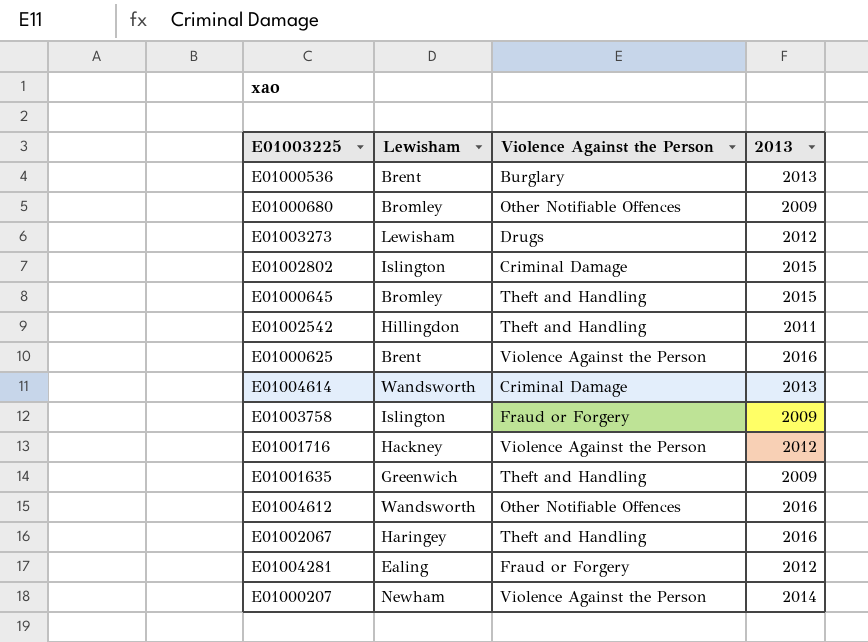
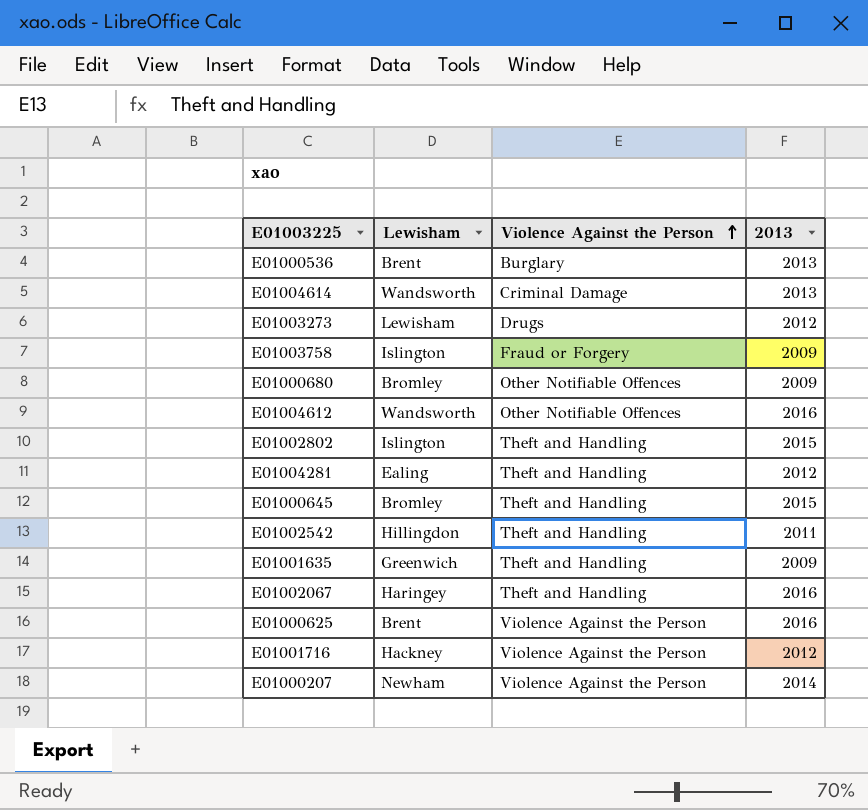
row order: none -> Violence Against the Person ascending
E01002802 | Violence Against the Person: Criminal Damage -> Theft and Handling
E01004281 | Violence Against the Person: Fraud or Forgery -> Theft and Handling

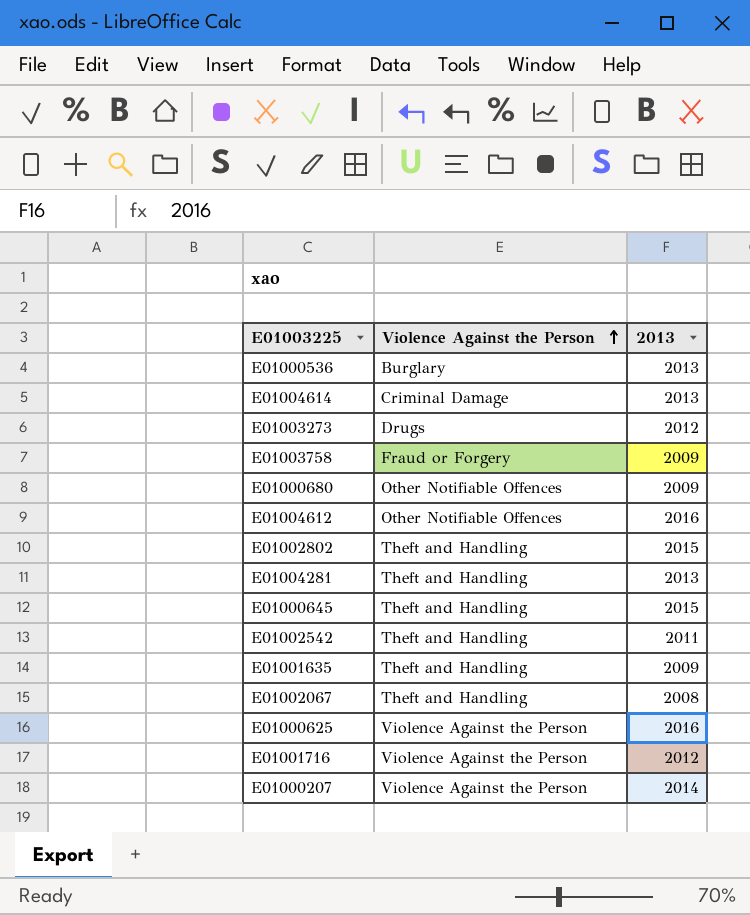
column Lewisham | position: 2 -> none
E01004281 | 2013: 2012 -> 2013
E01002067 | 2013: 2016 -> 2008

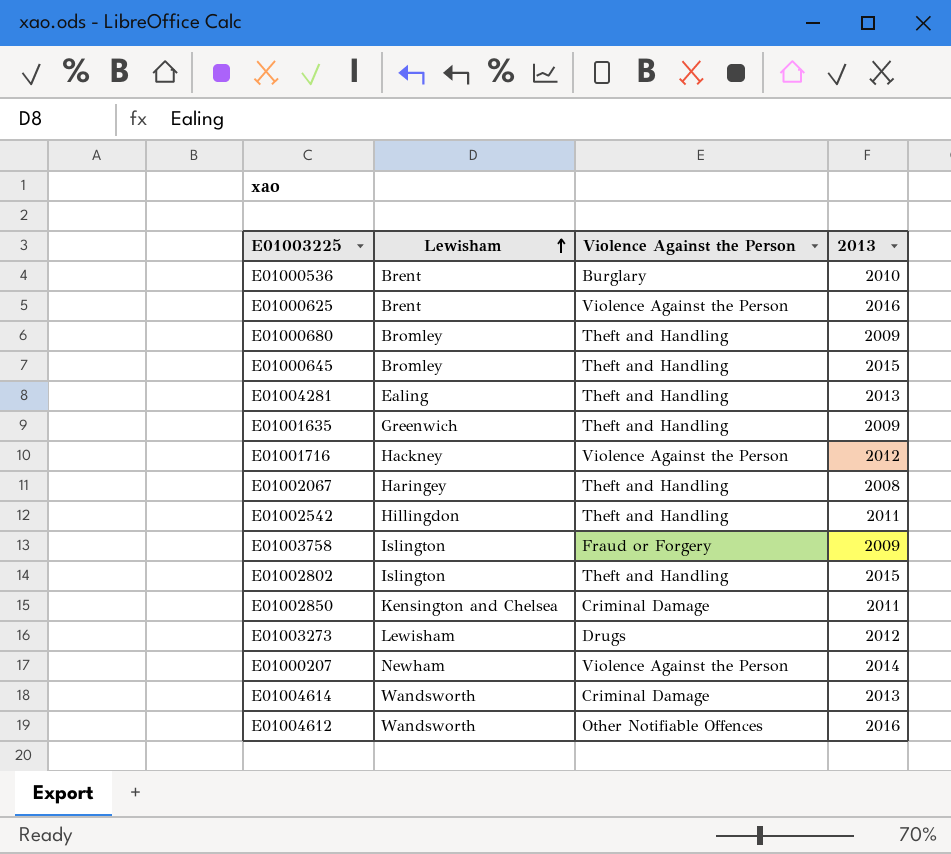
row order: Violence Against the Person ascending -> Lewisham ascending
column Lewisham | position: none -> 2
E01000536 | 2013: 2013 -> 2010
E01000680 | Violence Against the Person: Other Notifiable Offences -> Theft and Handling
row E01002850: none -> Kensington and Chelsea | Criminal Damage | 2011

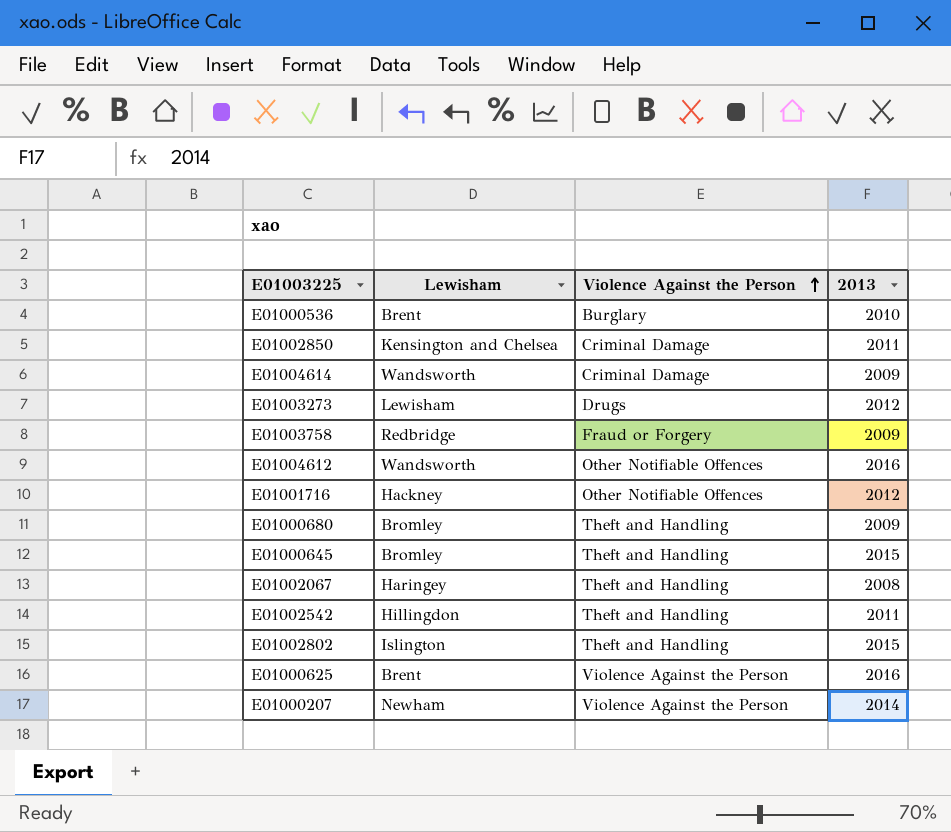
row order: Lewisham ascending -> Violence Against the Person ascending
row E01004281: Ealing | Theft and Handling | 2013 -> none
row E01001635: Greenwich | Theft and Handling | 2009 -> none
E01004614 | 2013: 2013 -> 2009
E01003758 | Lewisham: Islington -> Redbridge
E01001716 | Violence Against the Person: Violence Against the Person -> Other Notifiable Offences

